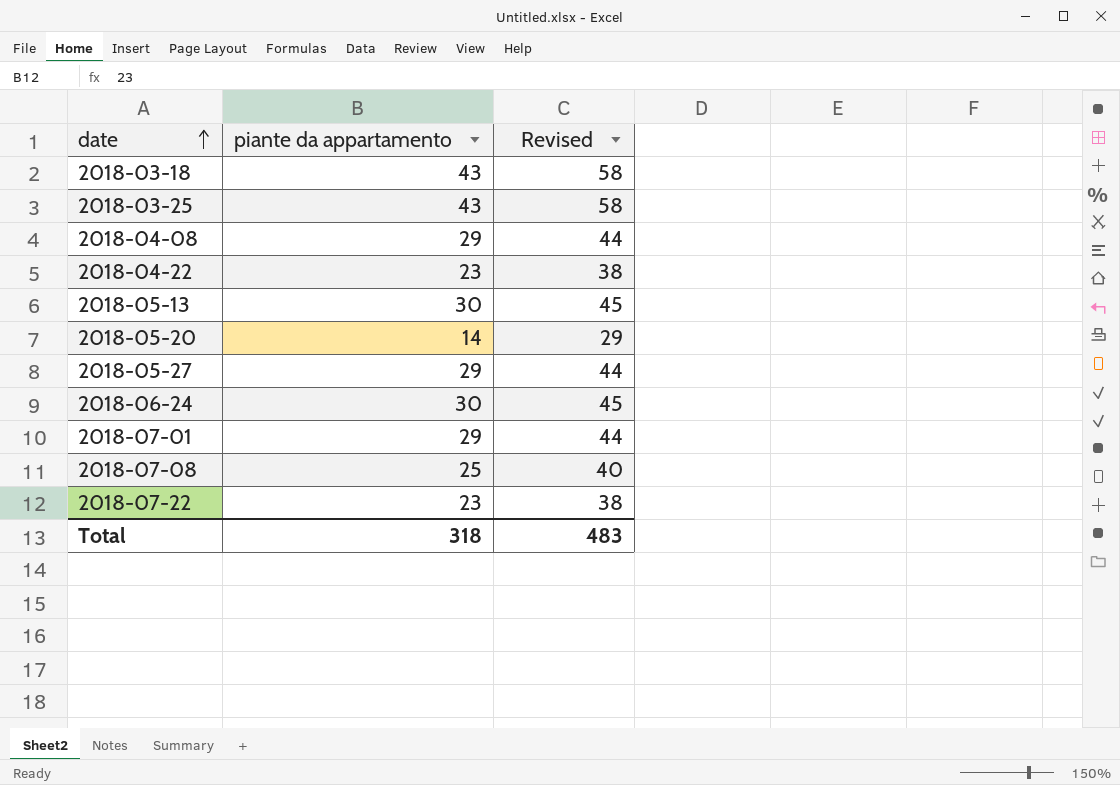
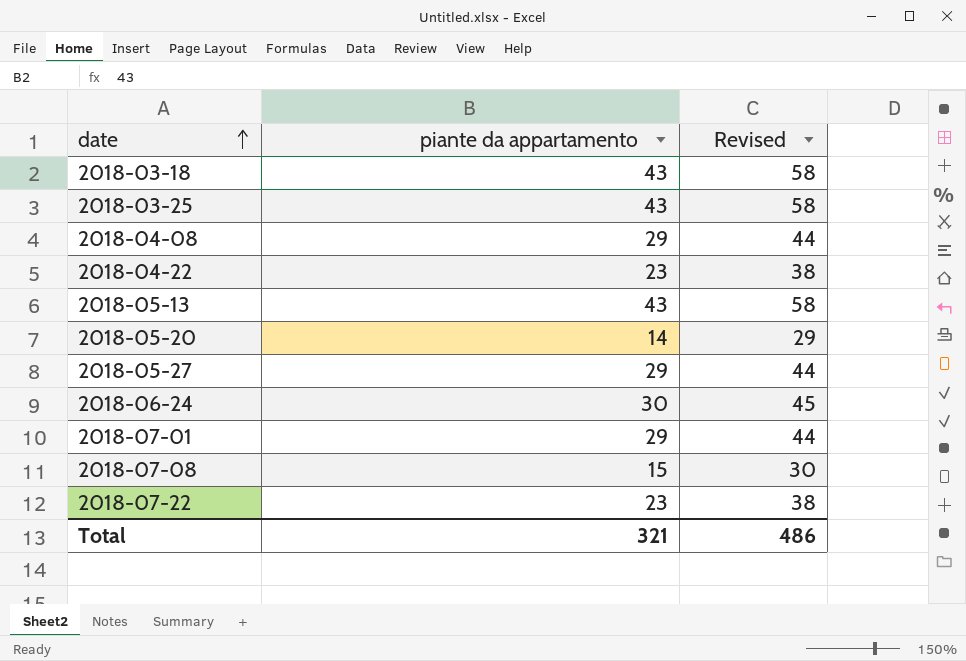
2018-05-13 | piante da appartamento: 30 -> 43
2018-05-13 | Revised: 45 -> 58
2018-07-08 | piante da appartamento: 25 -> 15
2018-07-08 | Revised: 40 -> 30
Total | piante da appartamento: 318 -> 321
Total | Revised: 483 -> 486

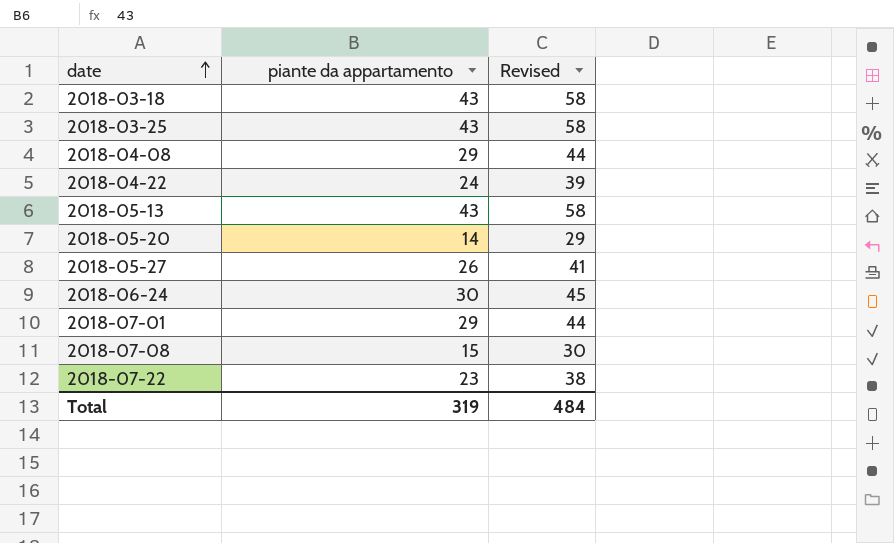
2018-04-22 | piante da appartamento: 23 -> 24
2018-04-22 | Revised: 38 -> 39
2018-05-27 | piante da appartamento: 29 -> 26
2018-05-27 | Revised: 44 -> 41
Total | piante da appartamento: 321 -> 319
Total | Revised: 486 -> 484

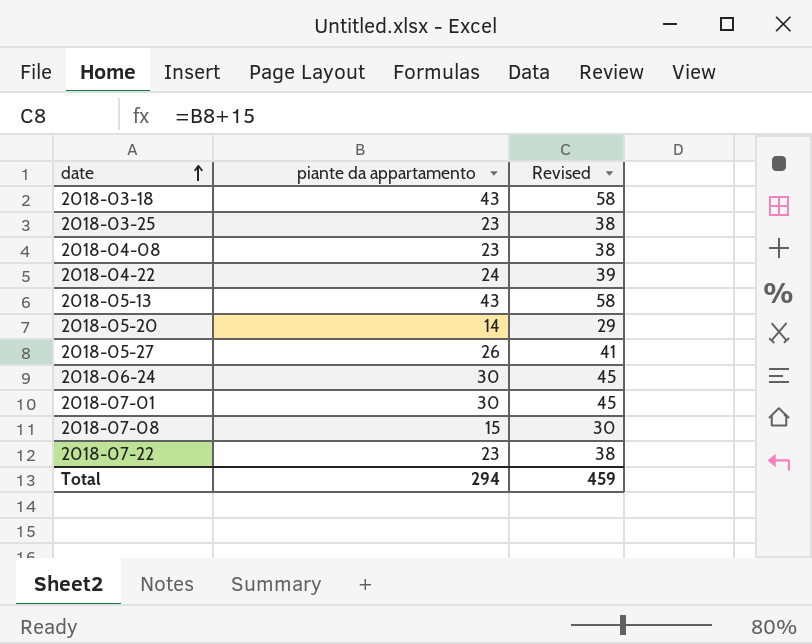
2018-03-25 | piante da appartamento: 43 -> 23
2018-03-25 | Revised: 58 -> 38
2018-04-08 | piante da appartamento: 29 -> 23
2018-04-08 | Revised: 44 -> 38
2018-07-01 | piante da appartamento: 29 -> 30
2018-07-01 | Revised: 44 -> 45
Total | piante da appartamento: 319 -> 294
Total | Revised: 484 -> 459

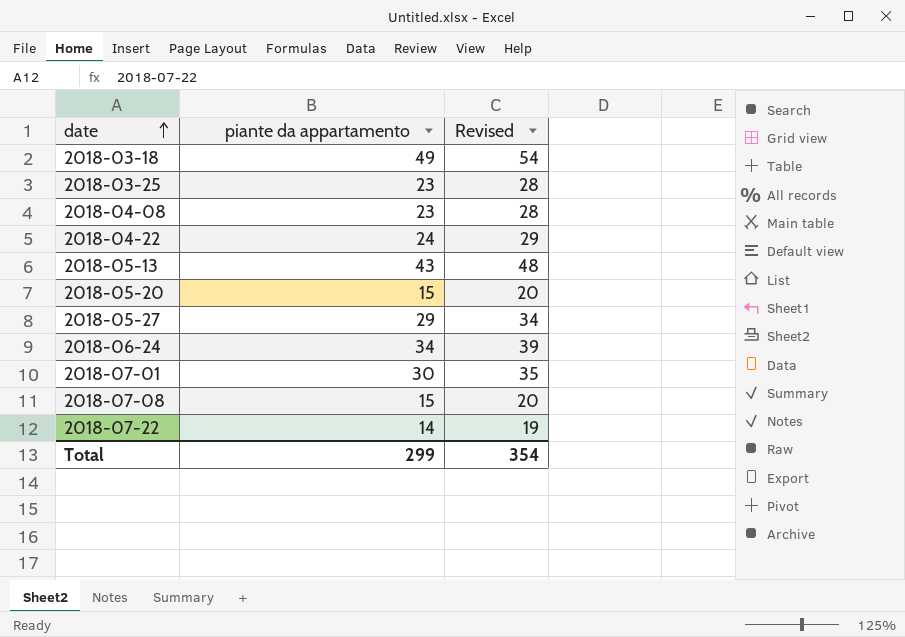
column Revised | formula: [piante da appartamento] + 15 -> [piante da appartamento] + 5
2018-03-18 | piante da appartamento: 43 -> 49
2018-05-20 | piante da appartamento: 14 -> 15
2018-05-27 | piante da appartamento: 26 -> 29
2018-06-24 | piante da appartamento: 30 -> 34
2018-07-22 | piante da appartamento: 23 -> 14
Total | piante da appartamento: 294 -> 299
Total | Revised: 459 -> 354

